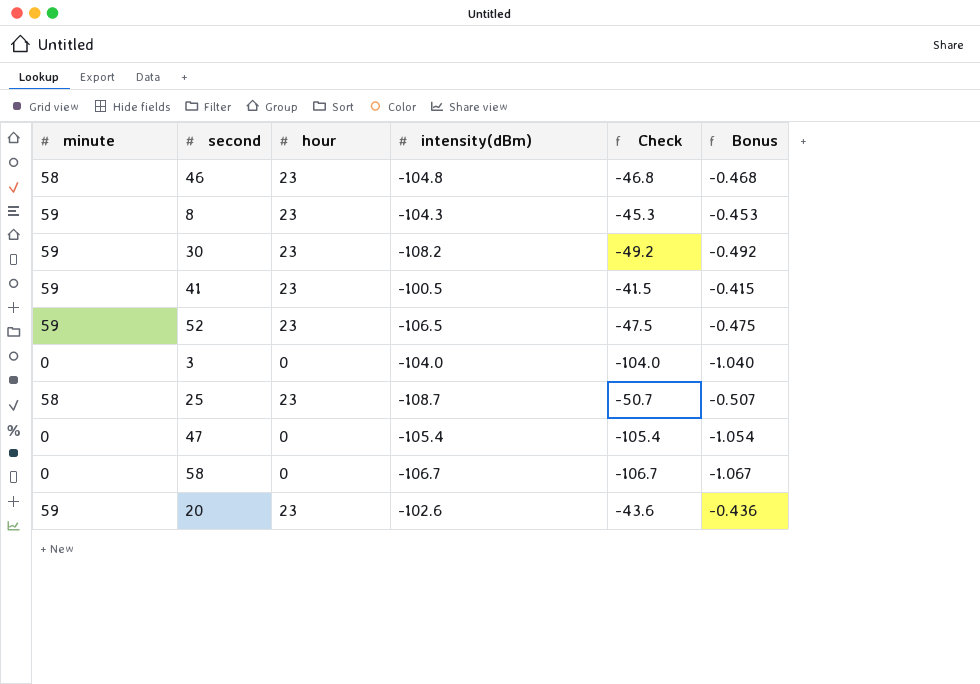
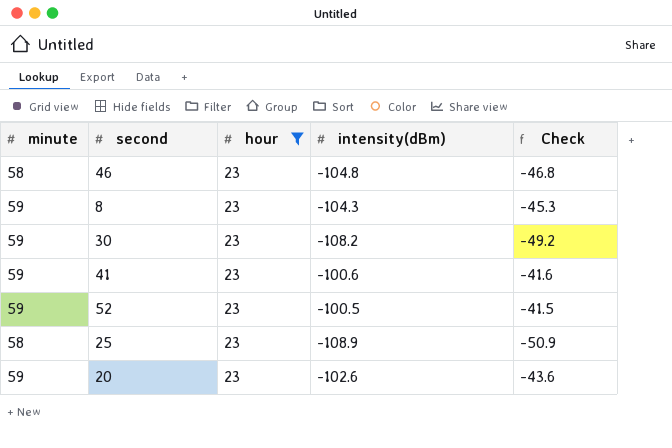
filter: none -> hour = 23
column Bonus | formula: [Check] * 0.01 -> none
41 | intensity(dBm): -100.5 -> -100.6
41 | Check: -41.5 -> -41.6
52 | intensity(dBm): -106.5 -> -100.5
52 | Check: -47.5 -> -41.5
25 | intensity(dBm): -108.7 -> -108.9
25 | Check: -50.7 -> -50.9

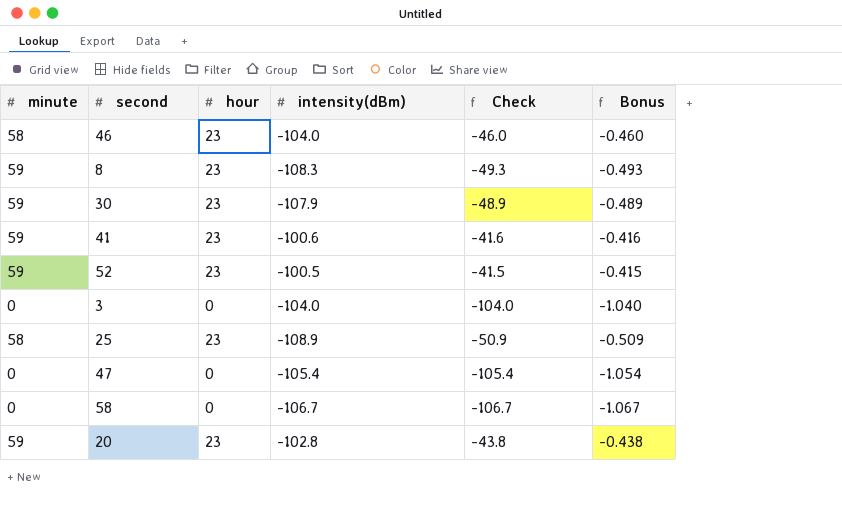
filter: hour = 23 -> none
column Bonus | formula: none -> [Check] * 0.01
46 | intensity(dBm): -104.8 -> -104.0
46 | Check: -46.8 -> -46.0
8 | intensity(dBm): -104.3 -> -108.3
8 | Check: -45.3 -> -49.3
30 | intensity(dBm): -108.2 -> -107.9
30 | Check: -49.2 -> -48.9
20 | intensity(dBm): -102.6 -> -102.8
20 | Check: -43.6 -> -43.8

